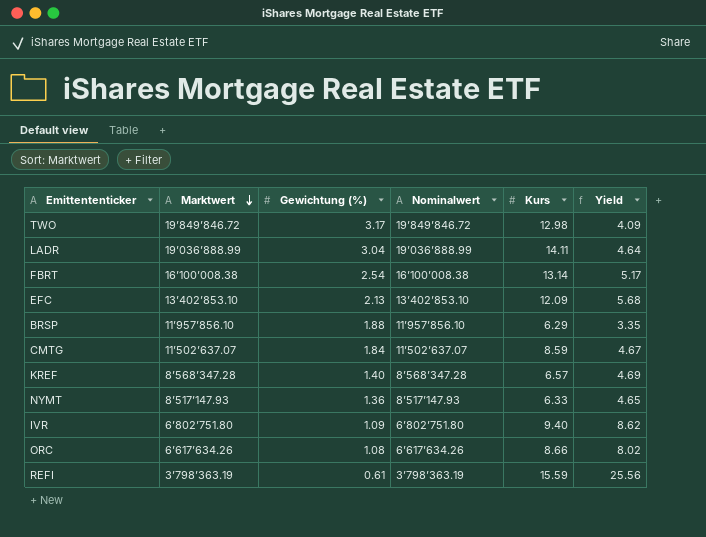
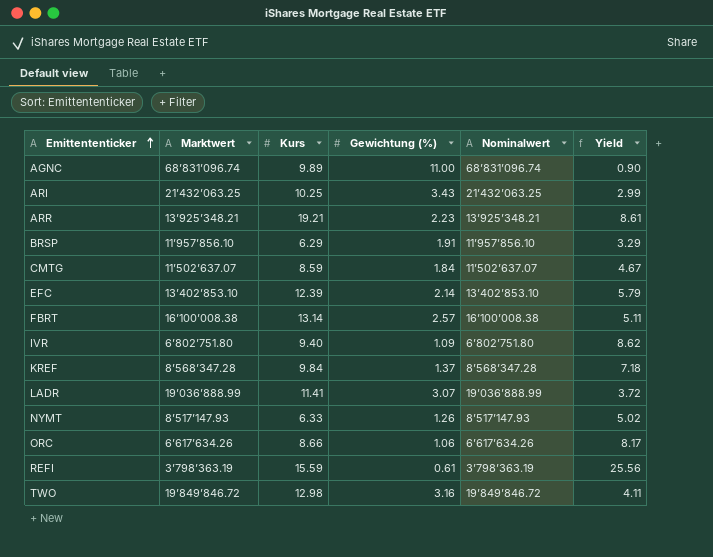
row order: Marktwert descending -> Emittententicker ascending
column Kurs | position: 5 -> 3
row AGNC: none -> 68’831’096.74 | 9.89 | 11.00 | 68’831’096.74 | 0.90
row ARI: none -> 21’432’063.25 | 10.25 | 3.43 | 21’432’063.25 | 2.99
row ARR: none -> 13’925’348.21 | 19.21 | 2.23 | 13’925’348.21 | 8.61
BRSP | Gewichtung (%): 1.88 -> 1.91
BRSP | Yield: 3.35 -> 3.29
EFC | Kurs: 12.09 -> 12.39
EFC | Gewichtung (%): 2.13 -> 2.14
EFC | Yield: 5.68 -> 5.79
FBRT | Gewichtung (%): 2.54 -> 2.57
FBRT | Yield: 5.17 -> 5.11
KREF | Kurs: 6.57 -> 9.84
KREF | Gewichtung (%): 1.40 -> 1.37
KREF | Yield: 4.69 -> 7.18
LADR | Kurs: 14.11 -> 11.41
LADR | Gewichtung (%): 3.04 -> 3.07
LADR | Yield: 4.64 -> 3.72
NYMT | Gewichtung (%): 1.36 -> 1.26
NYMT | Yield: 4.65 -> 5.02
ORC | Gewichtung (%): 1.08 -> 1.06
ORC | Yield: 8.02 -> 8.17
TWO | Gewichtung (%): 3.17 -> 3.16
TWO | Yield: 4.09 -> 4.11

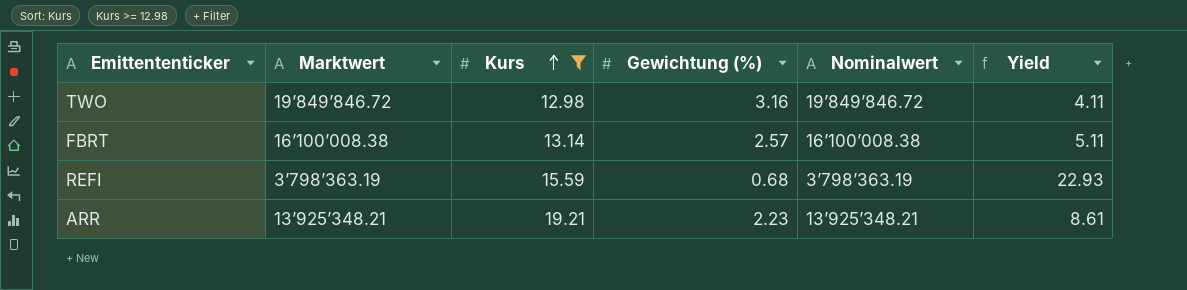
filter: none -> Kurs >= 12.98
row order: Emittententicker ascending -> Kurs ascending
REFI | Gewichtung (%): 0.61 -> 0.68
REFI | Yield: 25.56 -> 22.93

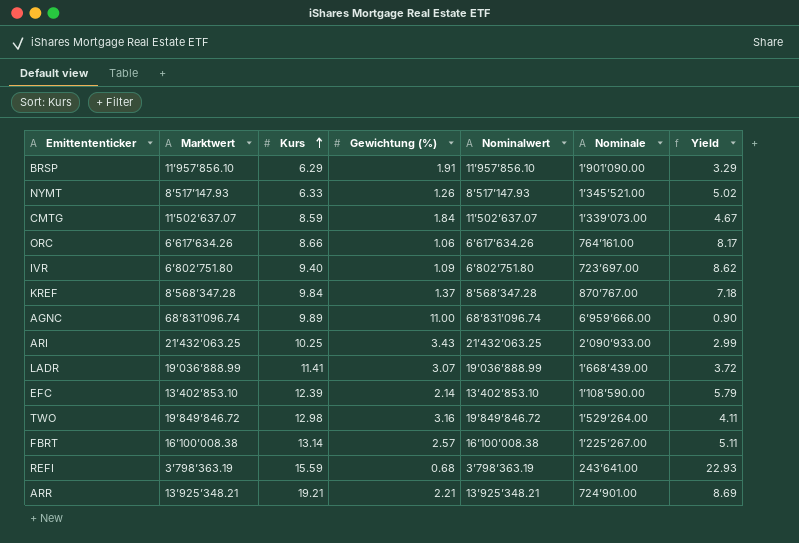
filter: Kurs >= 12.98 -> none
column Nominale | position: none -> 6
ARR | Gewichtung (%): 2.23 -> 2.21
ARR | Yield: 8.61 -> 8.69

